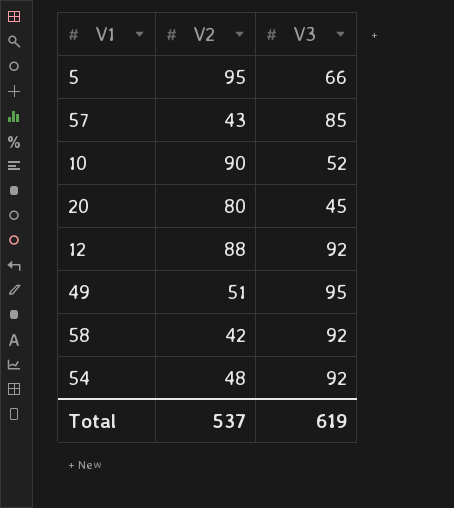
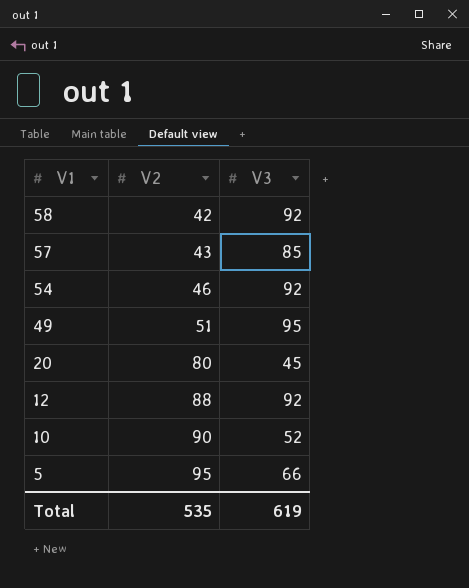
row order: none -> V1 descending
54 | V2: 48 -> 46
Total | V2: 537 -> 535

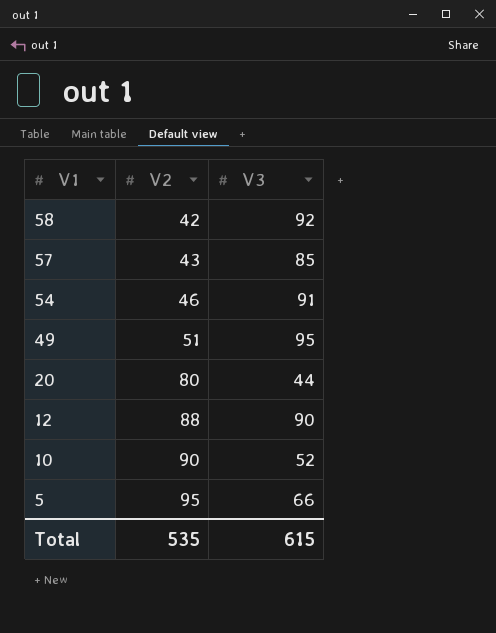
54 | V3: 92 -> 91
20 | V3: 45 -> 44
12 | V3: 92 -> 90
Total | V3: 619 -> 615

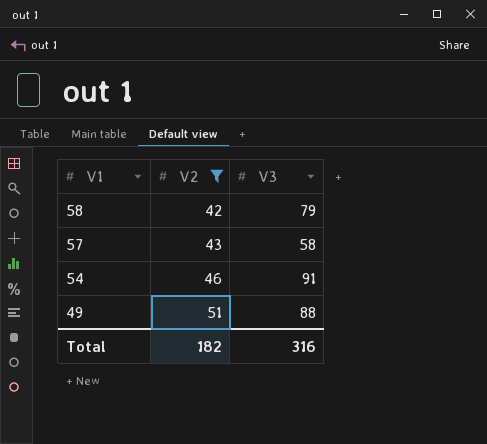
filter: none -> V2 <= 51
58 | V3: 92 -> 79
57 | V3: 85 -> 58
49 | V3: 95 -> 88
Total | V2: 535 -> 182
Total | V3: 615 -> 316

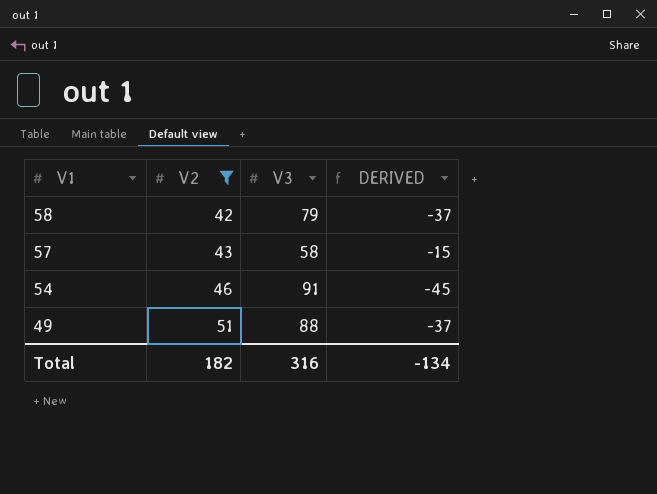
column DERIVED | formula: none -> [V2] - [V3]

